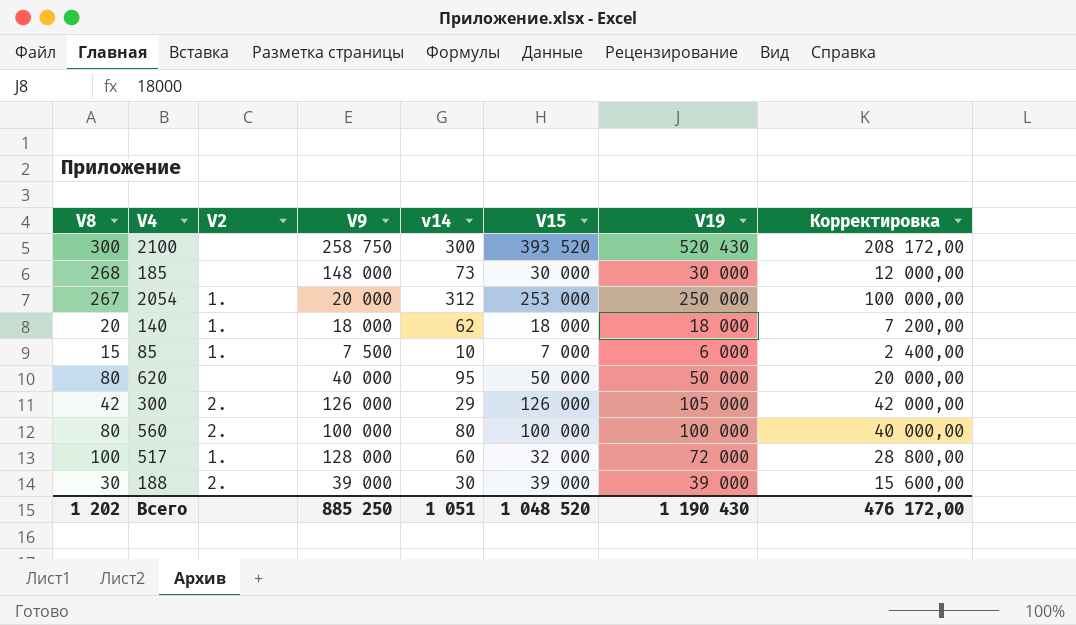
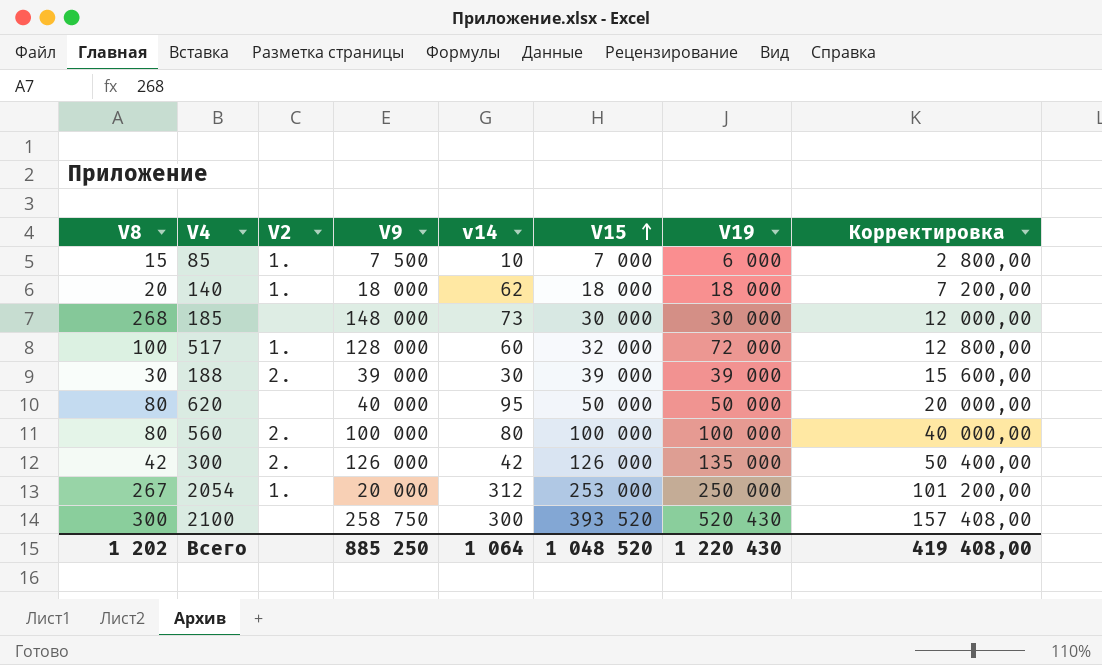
row order: none -> V15 ascending
column Корректировка | formula: [V19] * 0,4 -> [V15] * 0,4
300 | v14: 29 -> 42
300 | V19: 105 000 -> 135 000
Всего | v14: 1 051 -> 1 064
Всего | V19: 1 190 430 -> 1 220 430
Всего | Корректировка: 476 172,00 -> 419 408,00

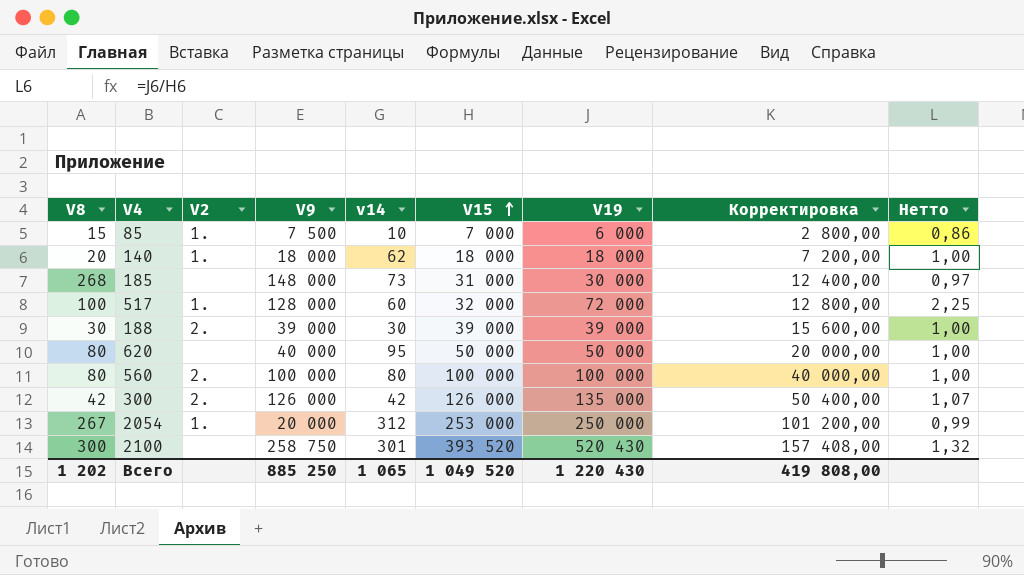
column Нетто | formula: none -> [V19] / [V15]
185 | V15: 30 000 -> 31 000
185 | Корректировка: 12 000,00 -> 12 400,00
2100 | v14: 300 -> 301
Всего | v14: 1 064 -> 1 065
Всего | V15: 1 048 520 -> 1 049 520
Всего | Корректировка: 419 408,00 -> 419 808,00

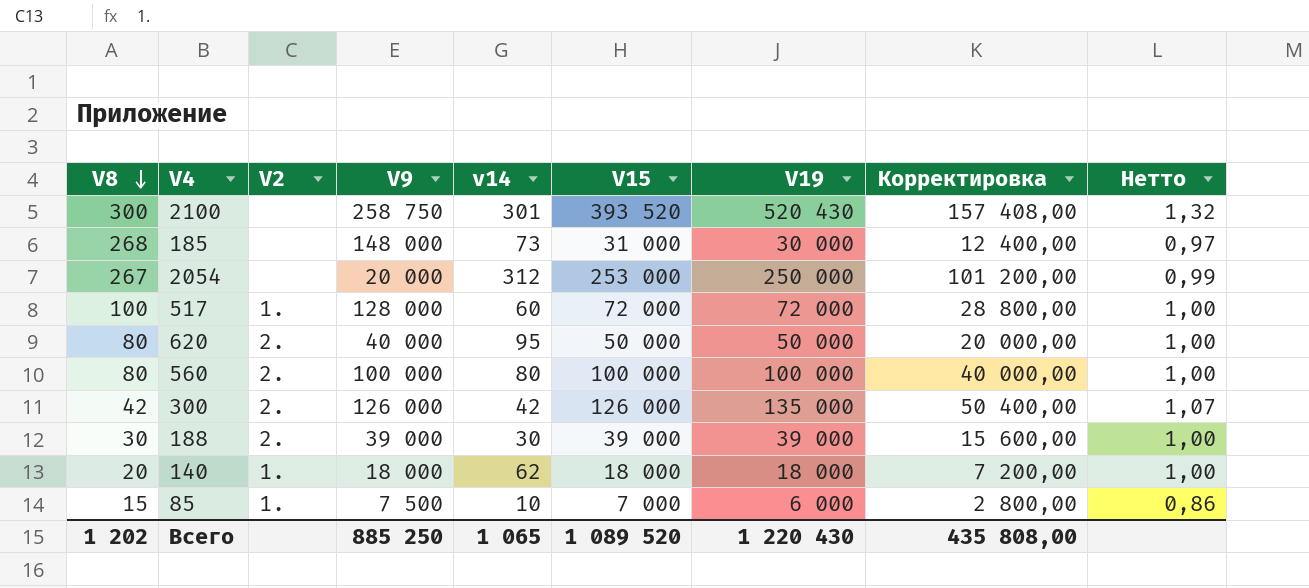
row order: V15 ascending -> V8 descending
2054 | V2: 1. -> none
517 | V15: 32 000 -> 72 000
517 | Корректировка: 12 800,00 -> 28 800,00
517 | Нетто: 2,25 -> 1,00
620 | V2: none -> 2.
Всего | V15: 1 049 520 -> 1 089 520
Всего | Корректировка: 419 808,00 -> 435 808,00

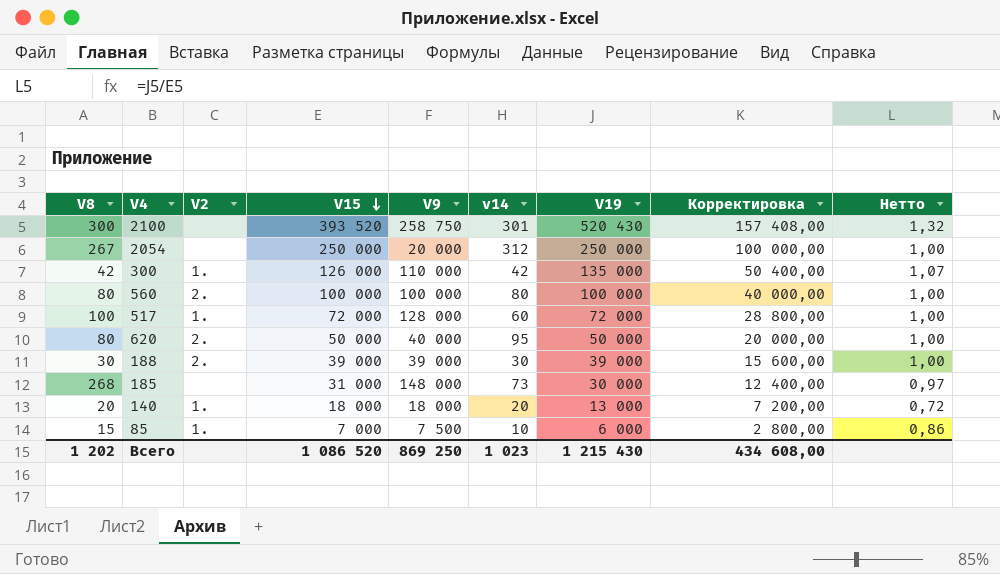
row order: V8 descending -> V15 descending
column V15 | position: 6 -> 4
2054 | V15: 253 000 -> 250 000
2054 | Корректировка: 101 200,00 -> 100 000,00
2054 | Нетто: 0,99 -> 1,00
300 | V2: 2. -> 1.
300 | V9: 126 000 -> 110 000
140 | v14: 62 -> 20
140 | V19: 18 000 -> 13 000
140 | Нетто: 1,00 -> 0,72
Всего | V15: 1 089 520 -> 1 086 520
Всего | V9: 885 250 -> 869 250
Всего | v14: 1 065 -> 1 023
Всего | V19: 1 220 430 -> 1 215 430
Всего | Корректировка: 435 808,00 -> 434 608,00

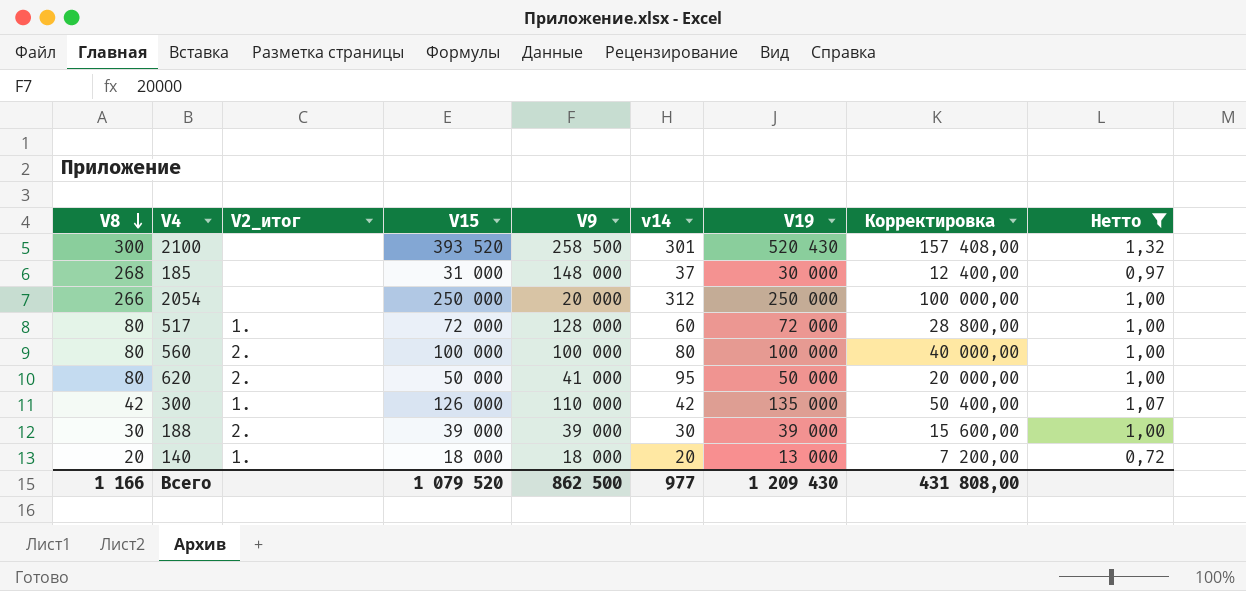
filter: none -> Нетто != 0,86
row order: V15 descending -> V8 descending
column name: V2 -> V2_итог
2100 | V9: 258 750 -> 258 500
185 | v14: 73 -> 37
2054 | V8: 267 -> 266
517 | V8: 100 -> 80
620 | V9: 40 000 -> 41 000
Всего | V8: 1 202 -> 1 166
Всего | V15: 1 086 520 -> 1 079 520
Всего | V9: 869 250 -> 862 500
Всего | v14: 1 023 -> 977
Всего | V19: 1 215 430 -> 1 209 430
Всего | Корректировка: 434 608,00 -> 431 808,00

